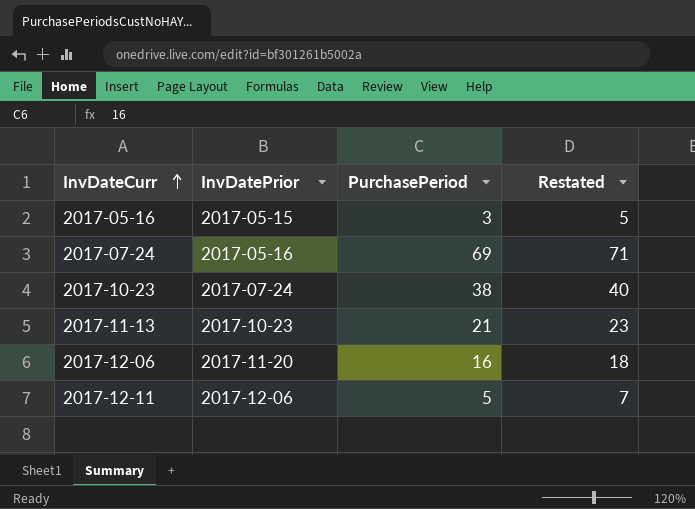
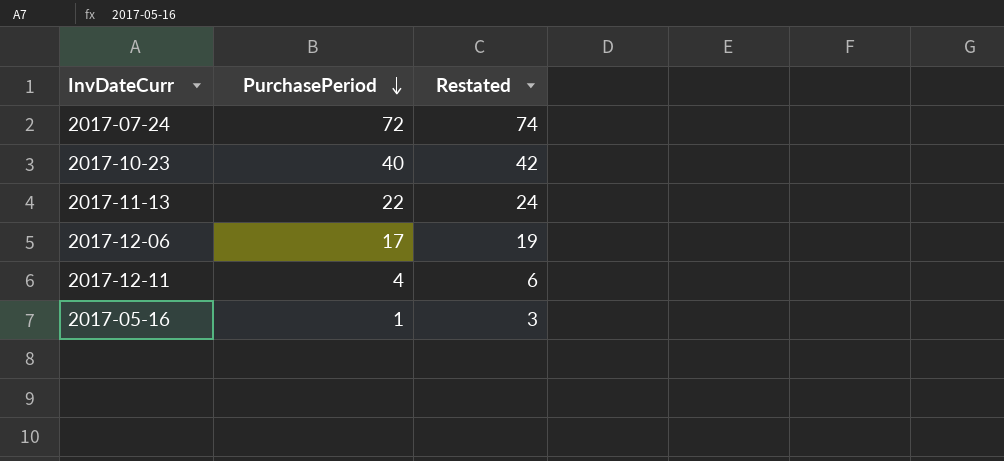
row order: InvDateCurr ascending -> PurchasePeriod descending
column InvDatePrior | position: 2 -> none
2017-07-24 | PurchasePeriod: 69 -> 72
2017-07-24 | Restated: 71 -> 74
2017-10-23 | PurchasePeriod: 38 -> 40
2017-10-23 | Restated: 40 -> 42
2017-11-13 | PurchasePeriod: 21 -> 22
2017-11-13 | Restated: 23 -> 24
2017-12-06 | PurchasePeriod: 16 -> 17
2017-12-06 | Restated: 18 -> 19
2017-12-11 | PurchasePeriod: 5 -> 4
2017-12-11 | Restated: 7 -> 6
2017-05-16 | PurchasePeriod: 3 -> 1
2017-05-16 | Restated: 5 -> 3

